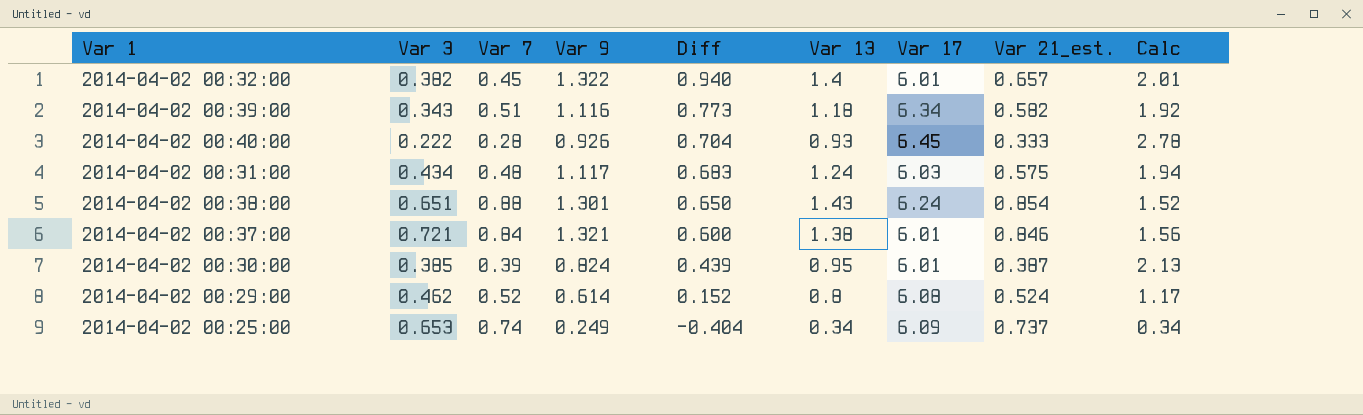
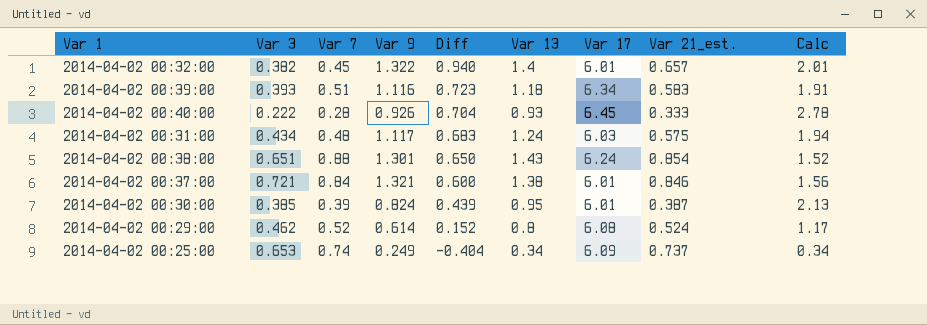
2014-04-02 00:39:00 | Var 3: 0.343 -> 0.393
2014-04-02 00:39:00 | Diff: 0.773 -> 0.723
2014-04-02 00:39:00 | Var 21_est.: 0.582 -> 0.583
2014-04-02 00:39:00 | Calc: 1.92 -> 1.91

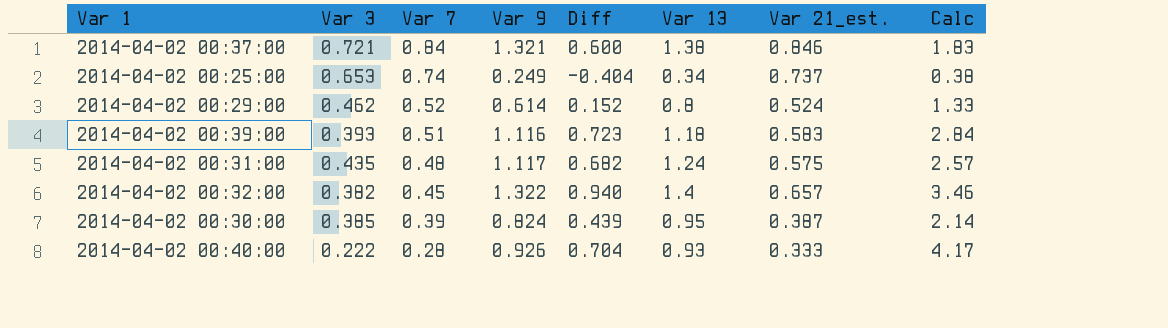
row order: Diff descending -> Var 7 descending
column Var 17 | position: 7 -> none
column Calc | formula: [Var 9] / [Var 21_est.] -> [Var 9] / [Var 3]
row 2014-04-02 00:38:00: 0.651 | 0.88 | 1.301 | 0.650 | 1.43 | 6.24 | 0.854 | 1.52 -> none
2014-04-02 00:31:00 | Var 3: 0.434 -> 0.435
2014-04-02 00:31:00 | Diff: 0.683 -> 0.682

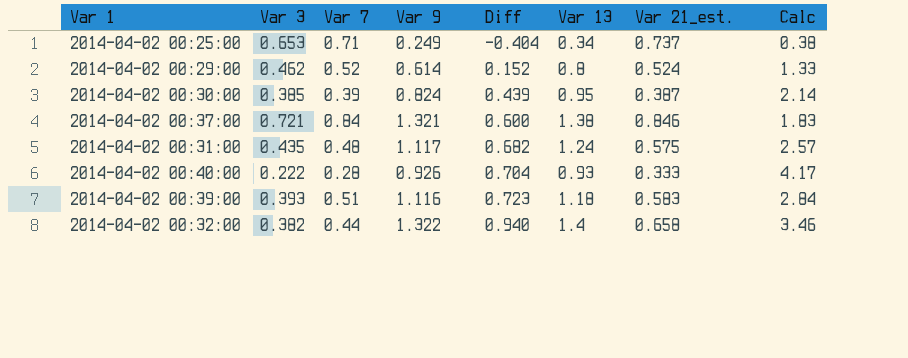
row order: Var 7 descending -> Diff ascending
2014-04-02 00:25:00 | Var 7: 0.74 -> 0.71
2014-04-02 00:32:00 | Var 7: 0.45 -> 0.44
2014-04-02 00:32:00 | Var 21_est.: 0.657 -> 0.658

